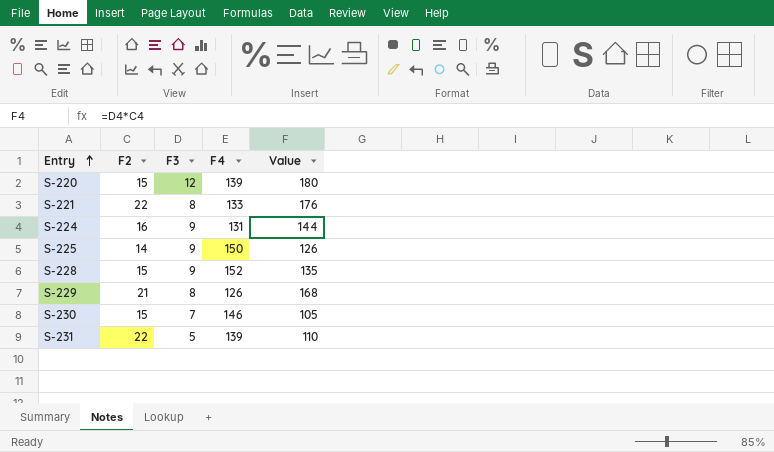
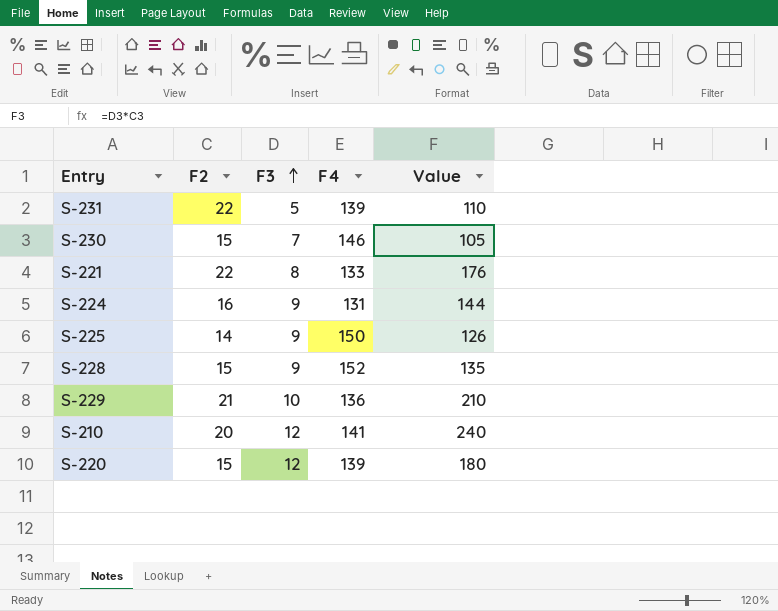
row order: Entry ascending -> F3 ascending
S-229 | F3: 8 -> 10
S-229 | F4: 126 -> 136
S-229 | Value: 168 -> 210
row S-210: none -> 20 | 12 | 141 | 240

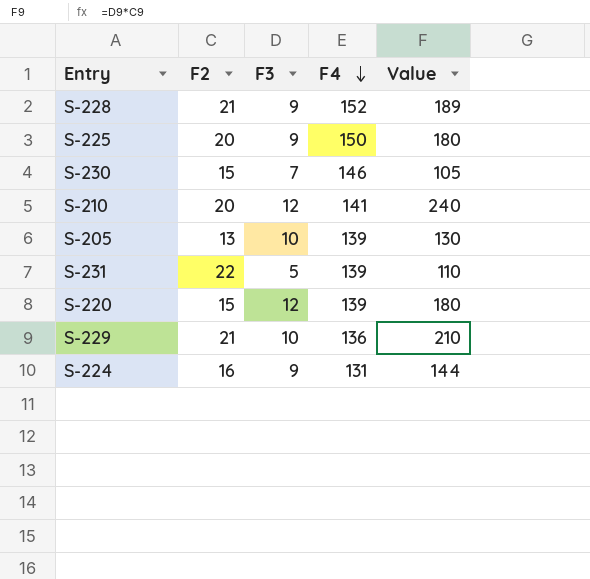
row order: F3 ascending -> F4 descending
row S-221: 22 | 8 | 133 | 176 -> none
S-228 | F2: 15 -> 21
S-228 | Value: 135 -> 189
S-225 | F2: 14 -> 20
S-225 | Value: 126 -> 180
row S-205: none -> 13 | 10 | 139 | 130

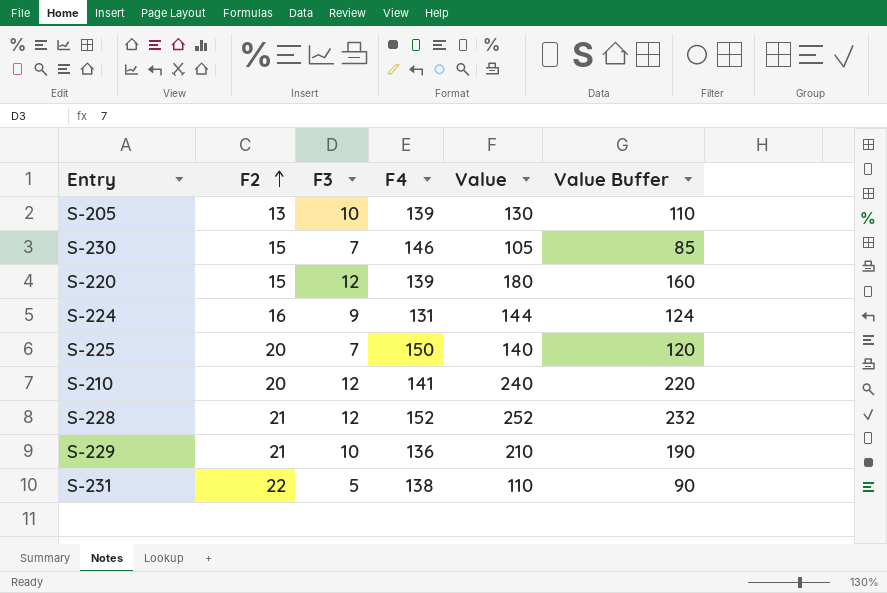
row order: F4 descending -> F2 ascending
column Value Buffer | formula: none -> [Value] - 20
S-225 | F3: 9 -> 7
S-225 | Value: 180 -> 140
S-228 | F3: 9 -> 12
S-228 | Value: 189 -> 252
S-231 | F4: 139 -> 138

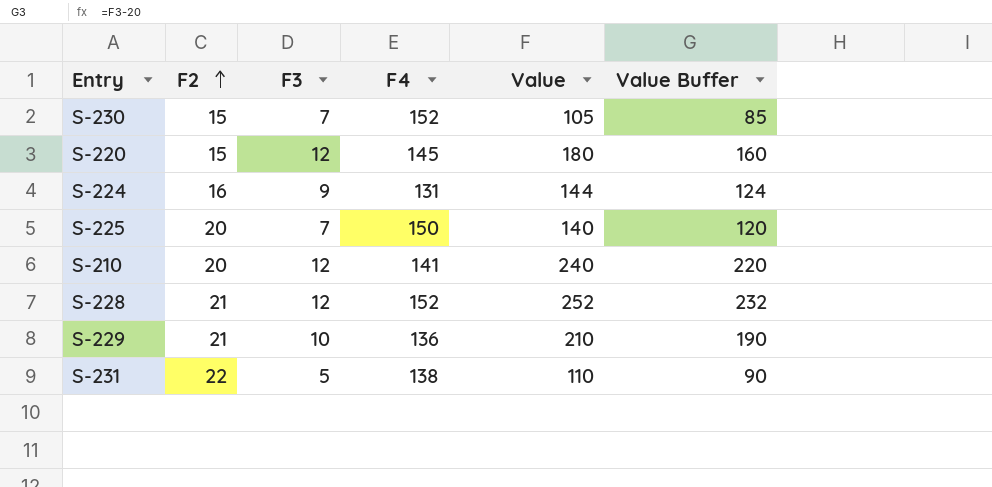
row S-205: 13 | 10 | 139 | 130 | 110 -> none
S-230 | F4: 146 -> 152
S-220 | F4: 139 -> 145

